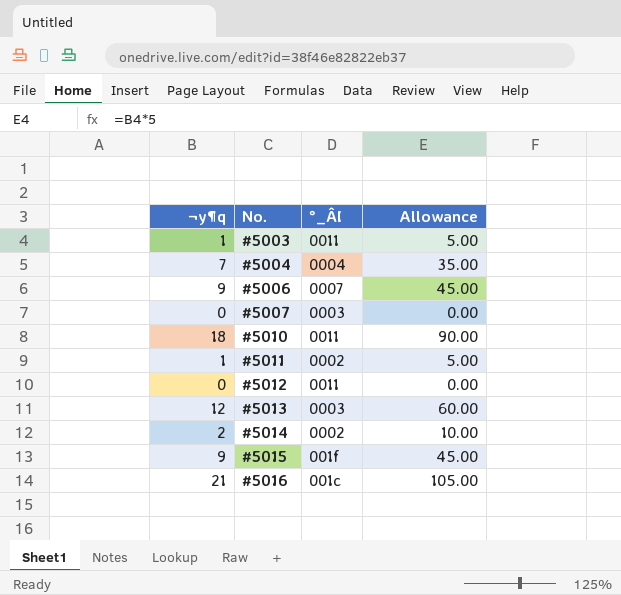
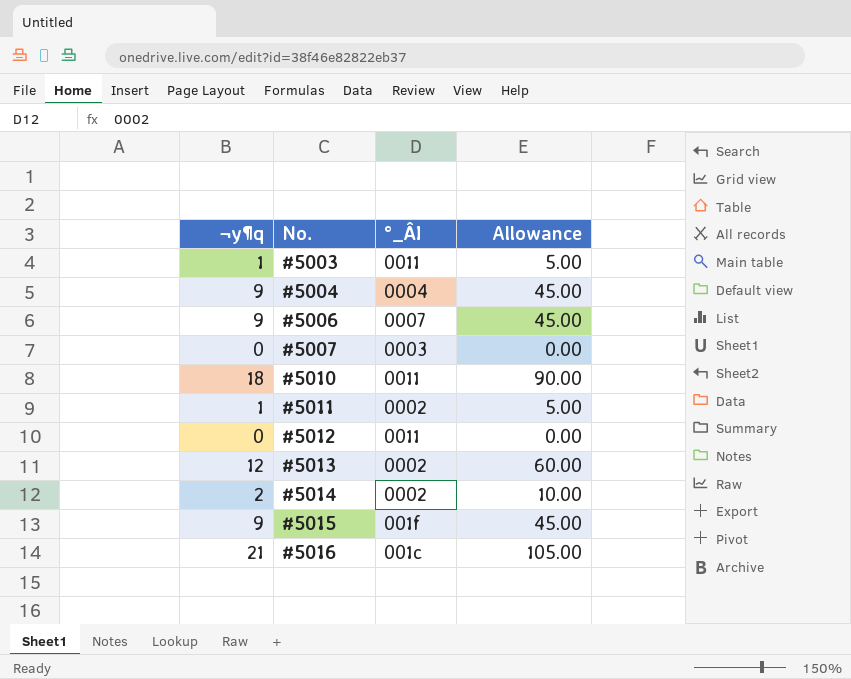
#5004 | ¬y¶q: 7 -> 9
#5004 | Allowance: 35.00 -> 45.00
#5013 | °_ÂI: 0003 -> 0002

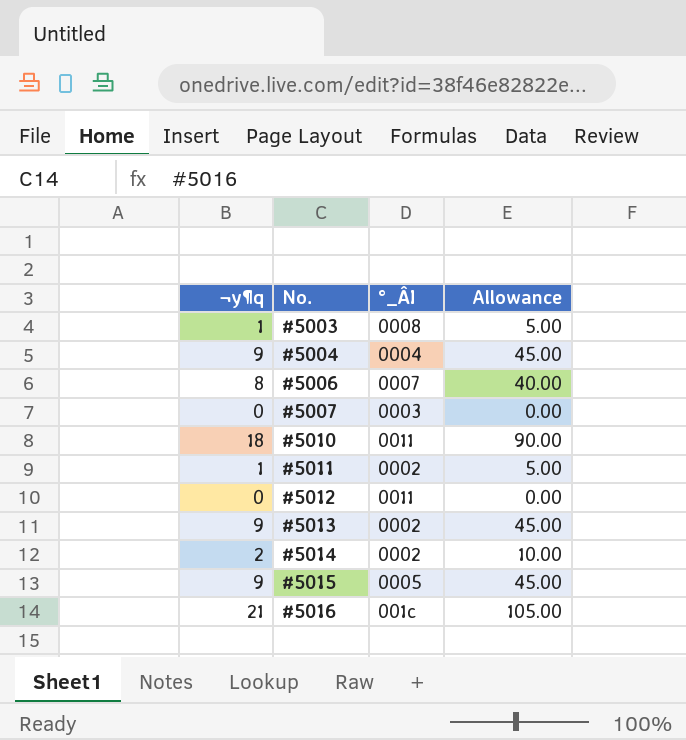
#5003 | °_ÂI: 0011 -> 0008
#5006 | ¬y¶q: 9 -> 8
#5006 | Allowance: 45.00 -> 40.00
#5013 | ¬y¶q: 12 -> 9
#5013 | Allowance: 60.00 -> 45.00
#5015 | °_ÂI: 001f -> 0005

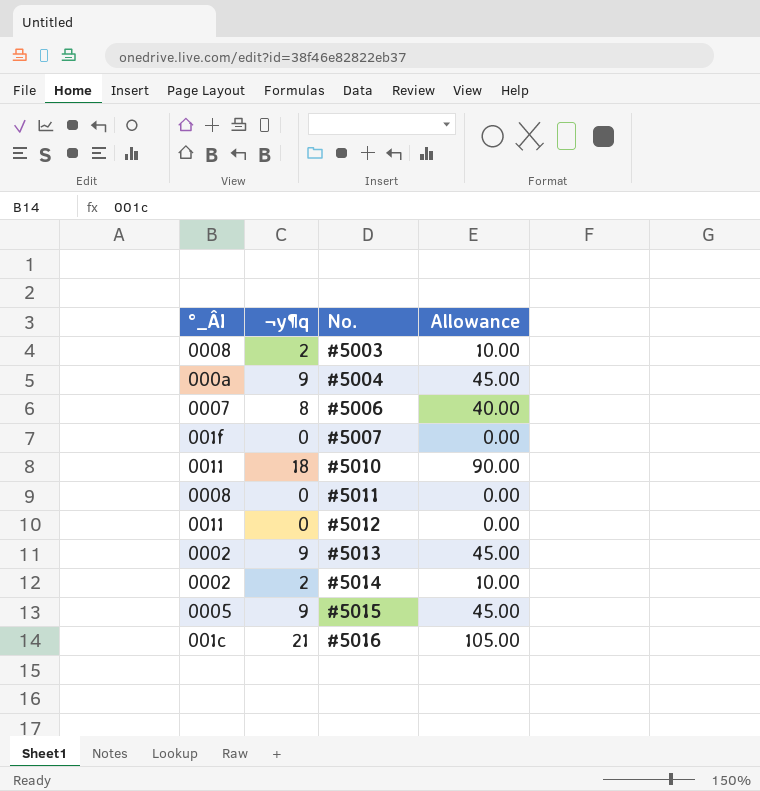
column °_ÂI | position: 3 -> 1
#5003 | ¬y¶q: 1 -> 2
#5003 | Allowance: 5.00 -> 10.00
#5004 | °_ÂI: 0004 -> 000a
#5007 | °_ÂI: 0003 -> 001f
#5011 | °_ÂI: 0002 -> 0008
#5011 | ¬y¶q: 1 -> 0
#5011 | Allowance: 5.00 -> 0.00

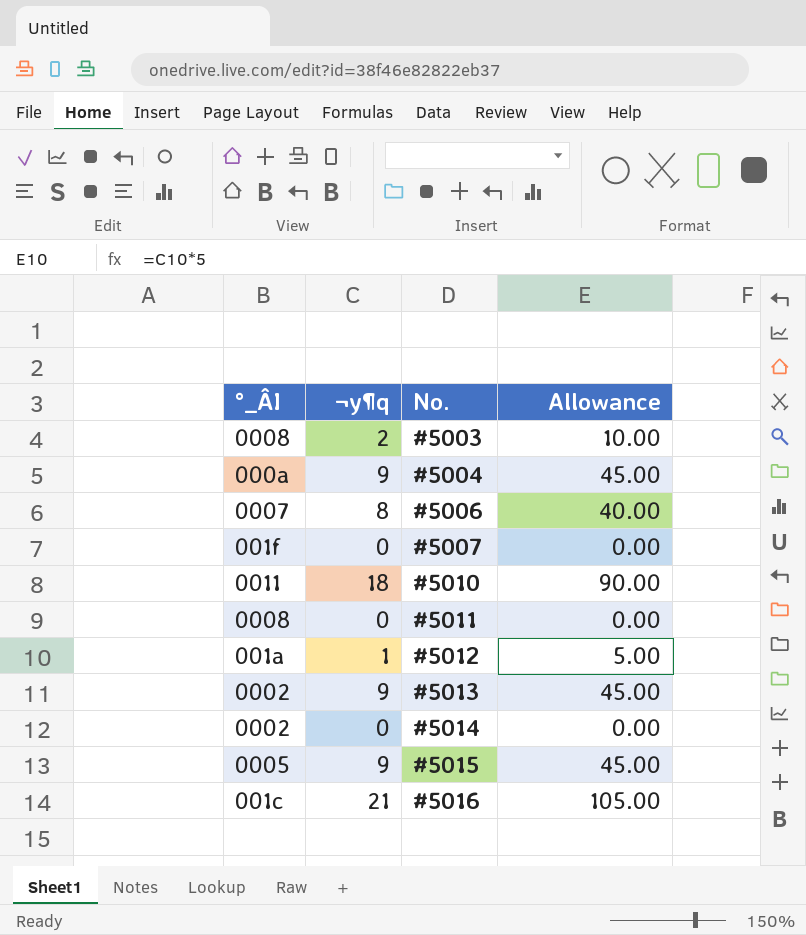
#5012 | °_ÂI: 0011 -> 001a
#5012 | ¬y¶q: 0 -> 1
#5012 | Allowance: 0.00 -> 5.00
#5014 | ¬y¶q: 2 -> 0
#5014 | Allowance: 10.00 -> 0.00

